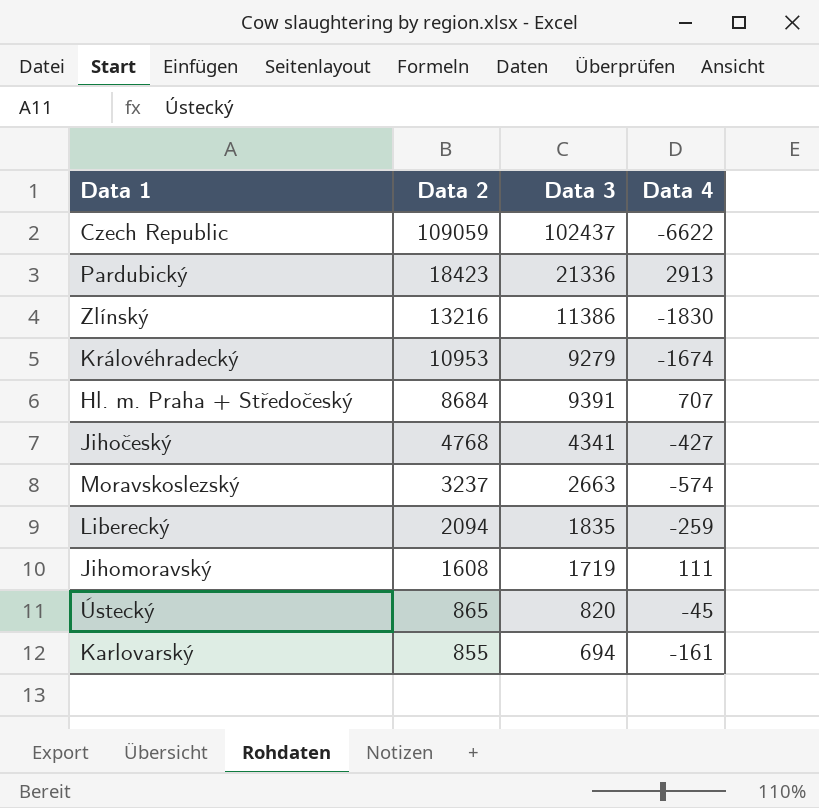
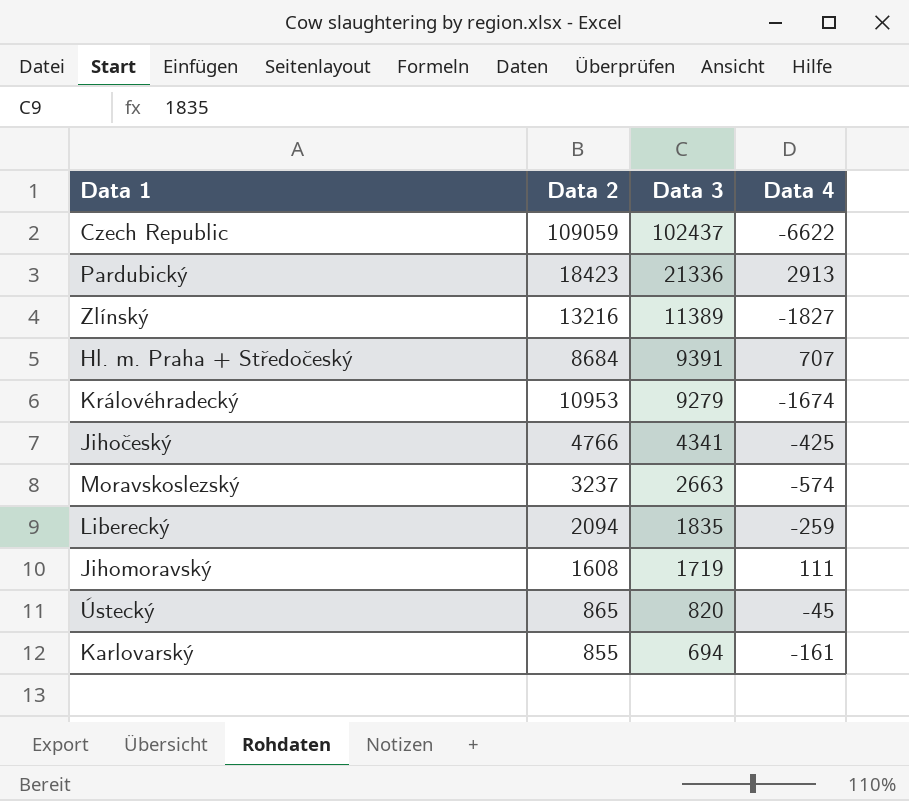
row order: Data 2 descending -> Data 3 descending
Zlínský | Data 3: 11386 -> 11389
Zlínský | Data 4: -1830 -> -1827
Jihočeský | Data 2: 4768 -> 4766
Jihočeský | Data 4: -427 -> -425

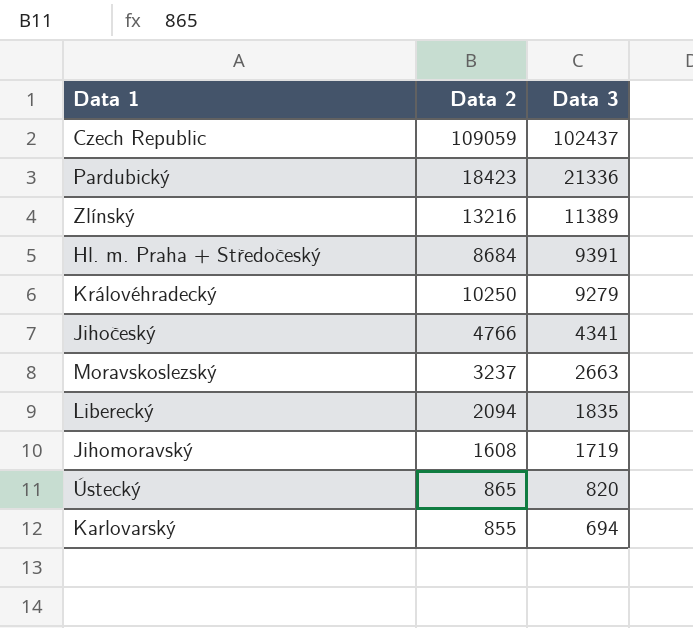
column Data 4 | formula: [Data 3] - [Data 2] -> none
Královéhradecký | Data 2: 10953 -> 10250

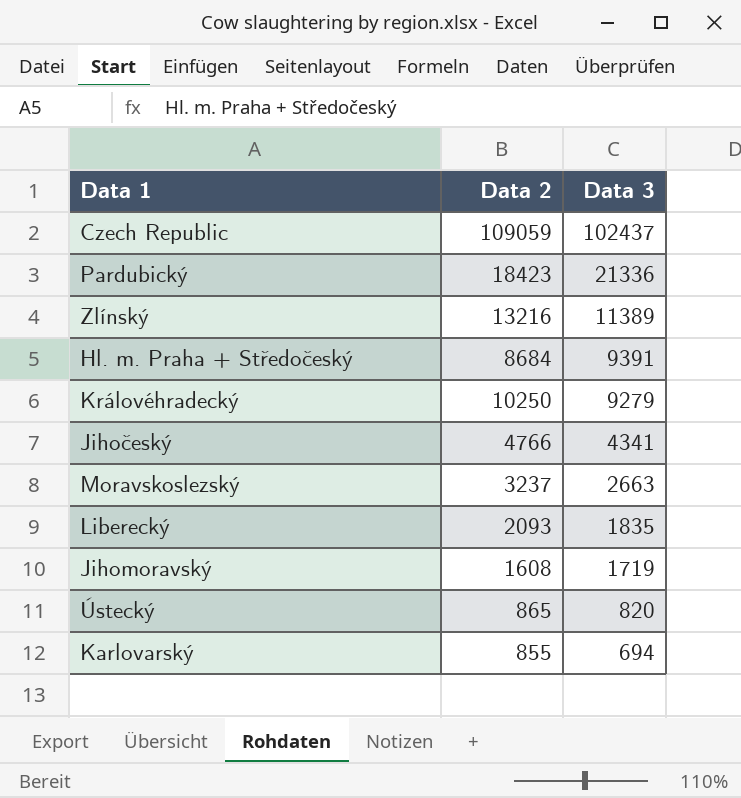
Liberecký | Data 2: 2094 -> 2093

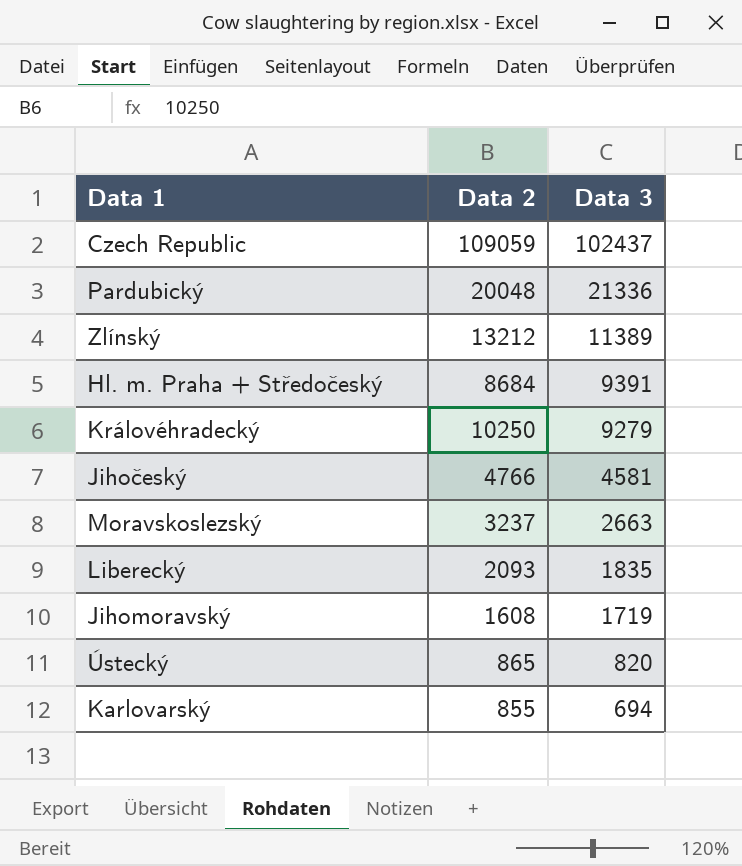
Pardubický | Data 2: 18423 -> 20048
Zlínský | Data 2: 13216 -> 13212
Jihočeský | Data 3: 4341 -> 4581

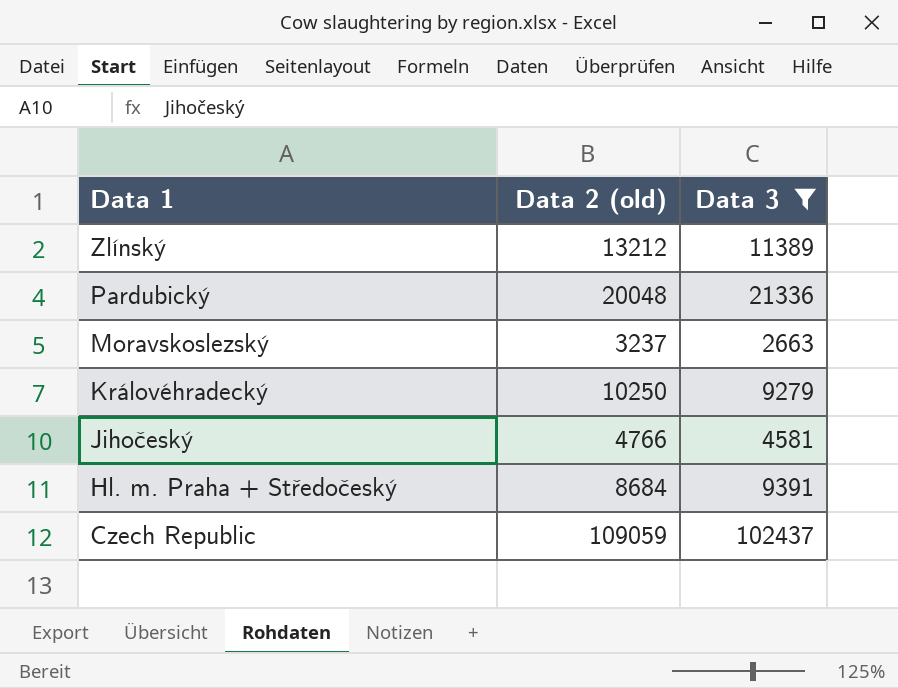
filter: none -> Data 3 >= 2663
row order: Data 3 descending -> Data 1 descending
column name: Data 2 -> Data 2 (old)

